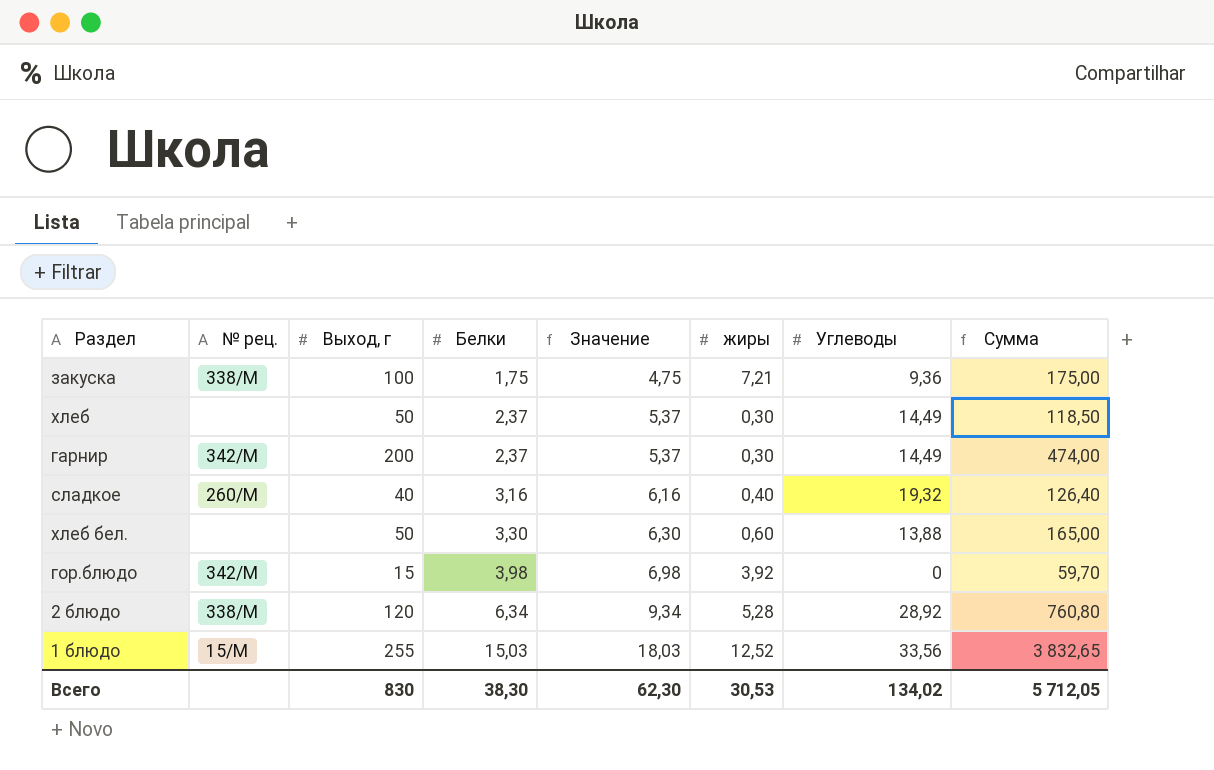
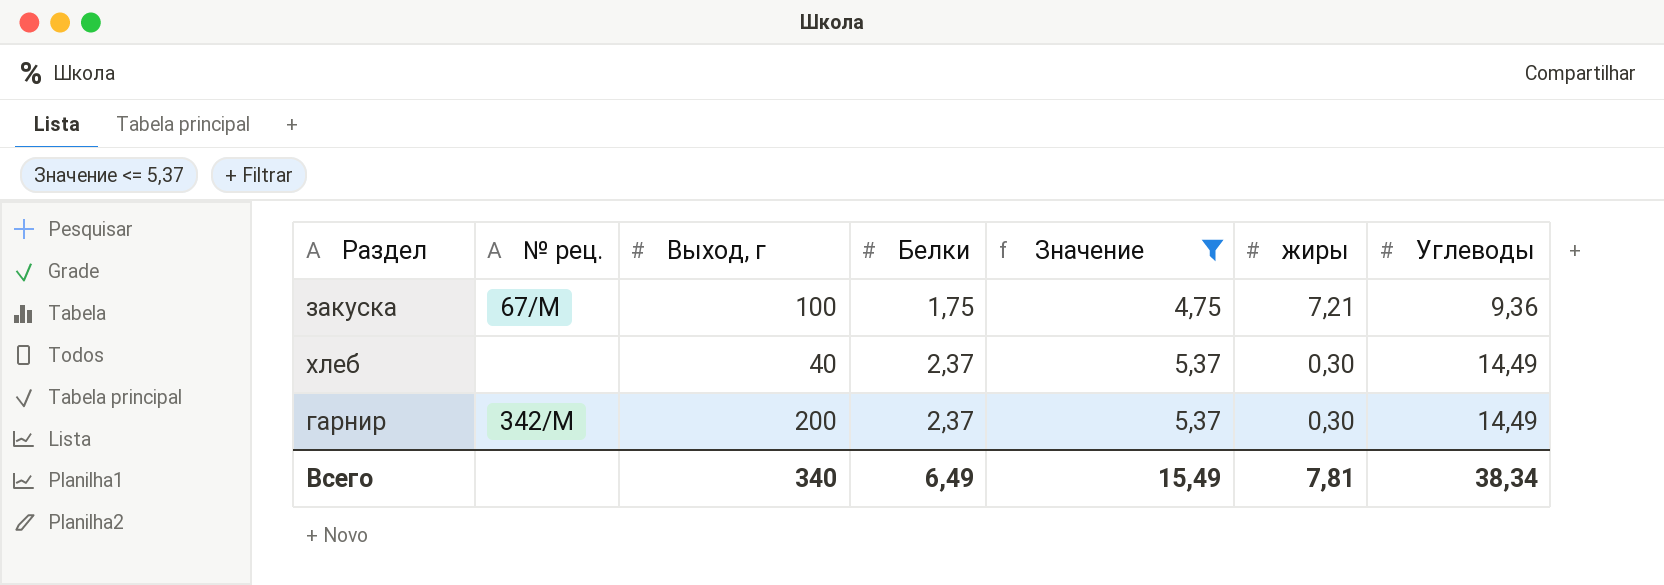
filter: none -> Значение <= 5,37
column Сумма | formula: [Выход, г] * [Белки] -> none
закуска | № рец.: 338/М -> 67/М
хлеб | Выход, г: 50 -> 40
Всего | Выход, г: 830 -> 340
Всего | Белки: 38,30 -> 6,49
Всего | Значение: 62,30 -> 15,49
Всего | жиры: 30,53 -> 7,81
Всего | Углеводы: 134,02 -> 38,34

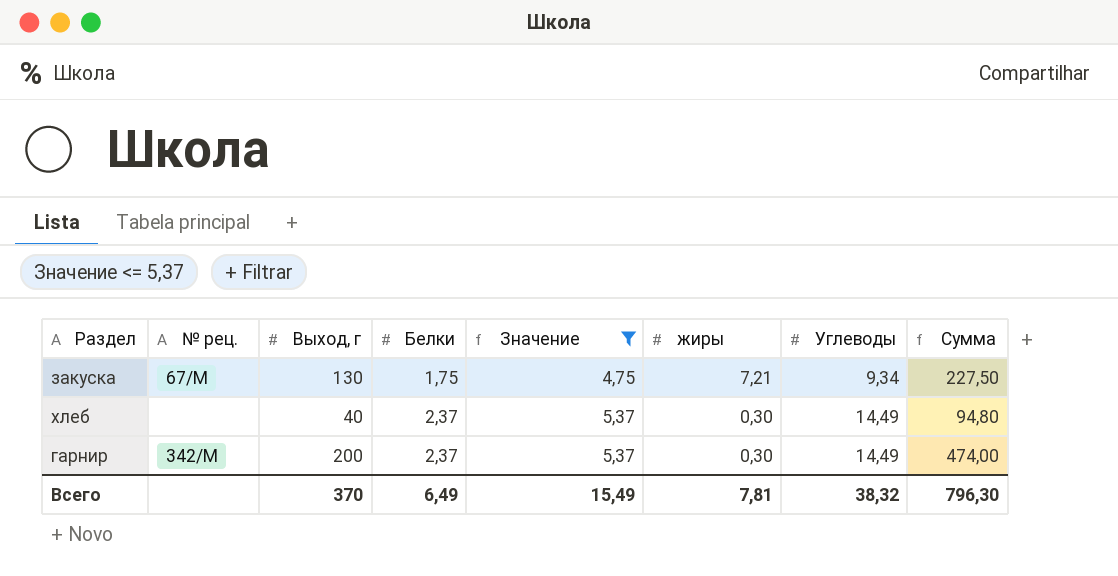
column Сумма | formula: none -> [Выход, г] * [Белки]
закуска | Выход, г: 100 -> 130
закуска | Углеводы: 9,36 -> 9,34
Всего | Выход, г: 340 -> 370
Всего | Углеводы: 38,34 -> 38,32

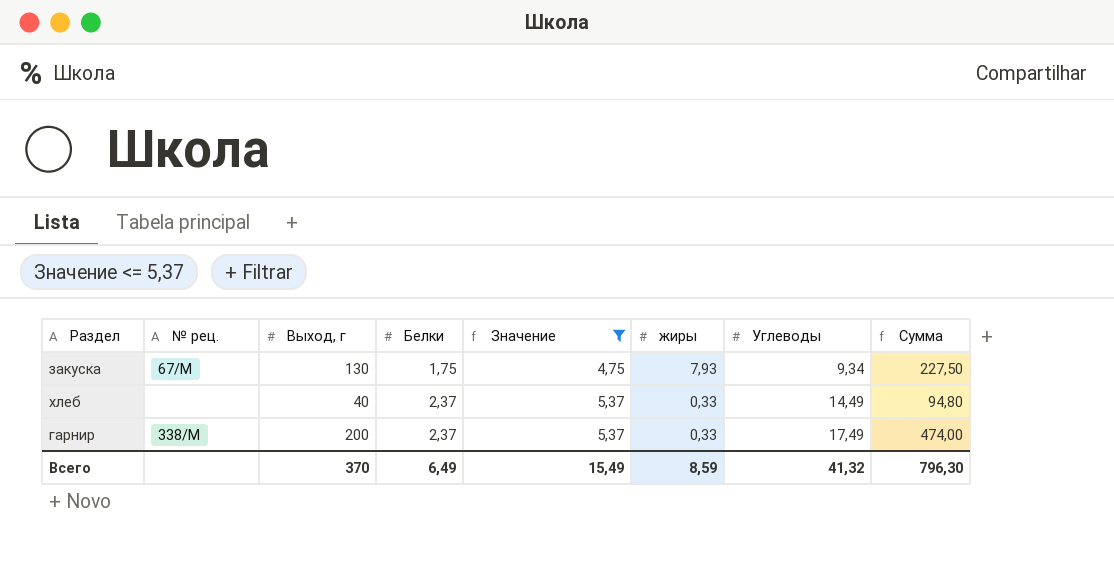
закуска | жиры: 7,21 -> 7,93
хлеб | жиры: 0,30 -> 0,33
гарнир | № рец.: 342/М -> 338/М
гарнир | жиры: 0,30 -> 0,33
гарнир | Углеводы: 14,49 -> 17,49
Всего | жиры: 7,81 -> 8,59
Всего | Углеводы: 38,32 -> 41,32

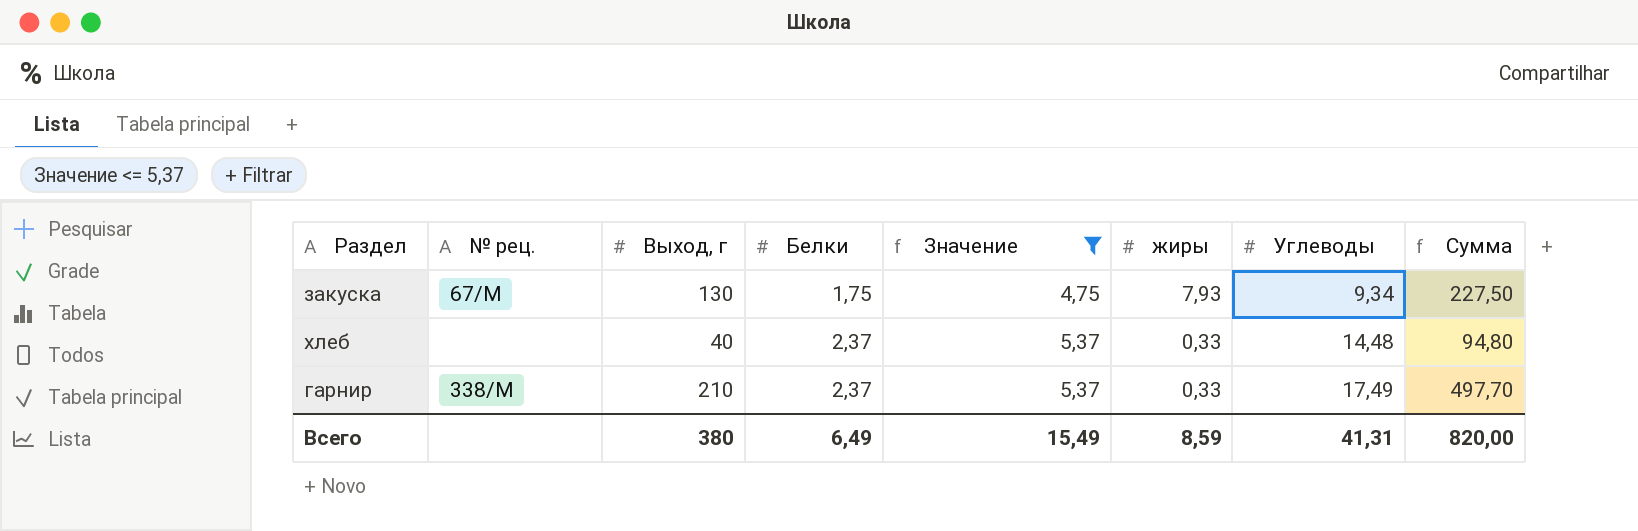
хлеб | Углеводы: 14,49 -> 14,48
гарнир | Выход, г: 200 -> 210
гарнир | Сумма: 474,00 -> 497,70
Всего | Выход, г: 370 -> 380
Всего | Углеводы: 41,32 -> 41,31
Всего | Сумма: 796,30 -> 820,00

